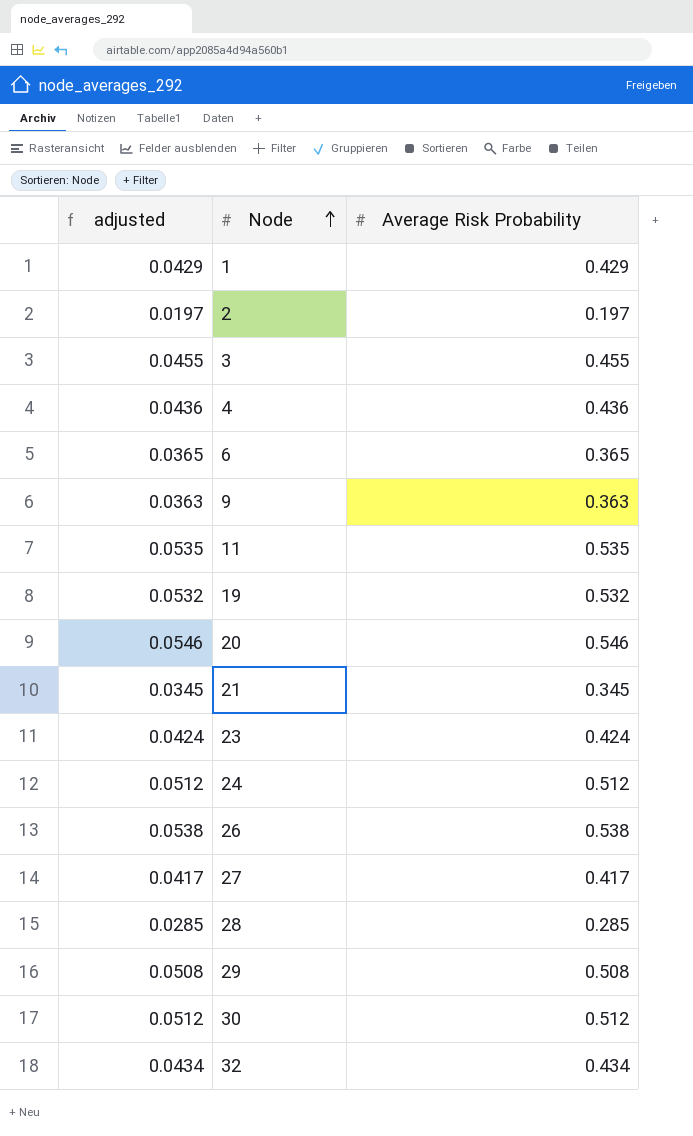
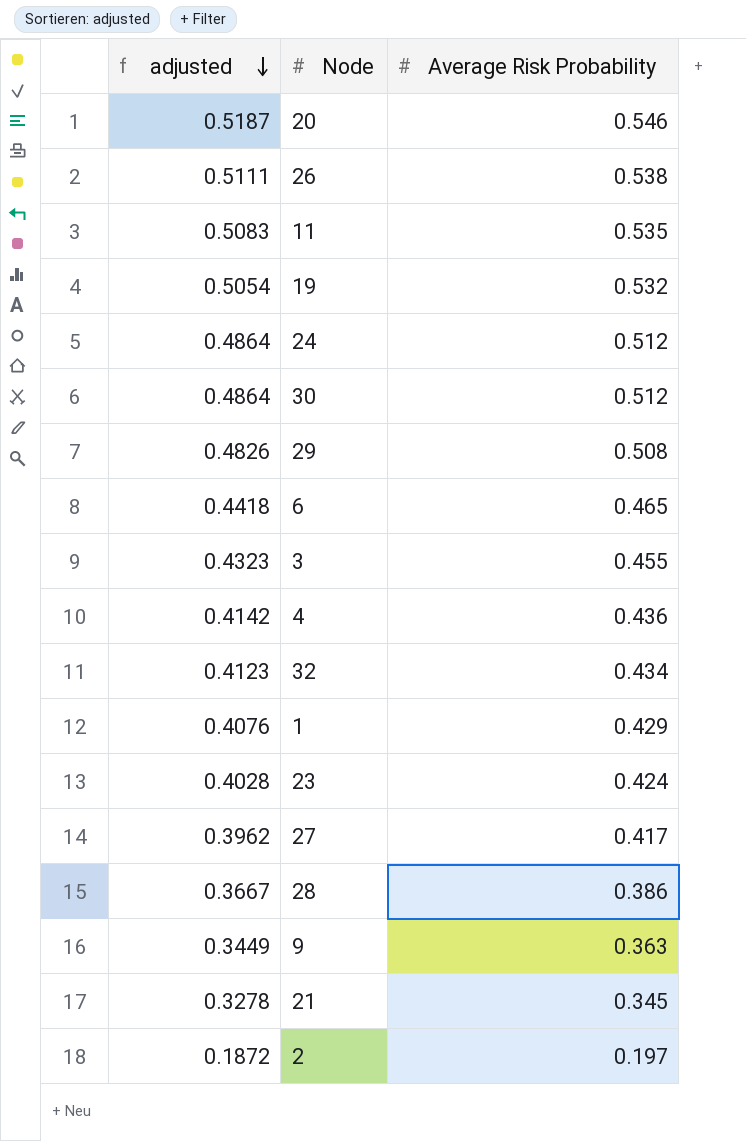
row order: Node ascending -> adjusted descending
column adjusted | formula: [Average Risk Probability] * 0.1 -> [Average Risk Probability] * 0.95
6 | Average Risk Probability: 0.365 -> 0.465
28 | Average Risk Probability: 0.285 -> 0.386

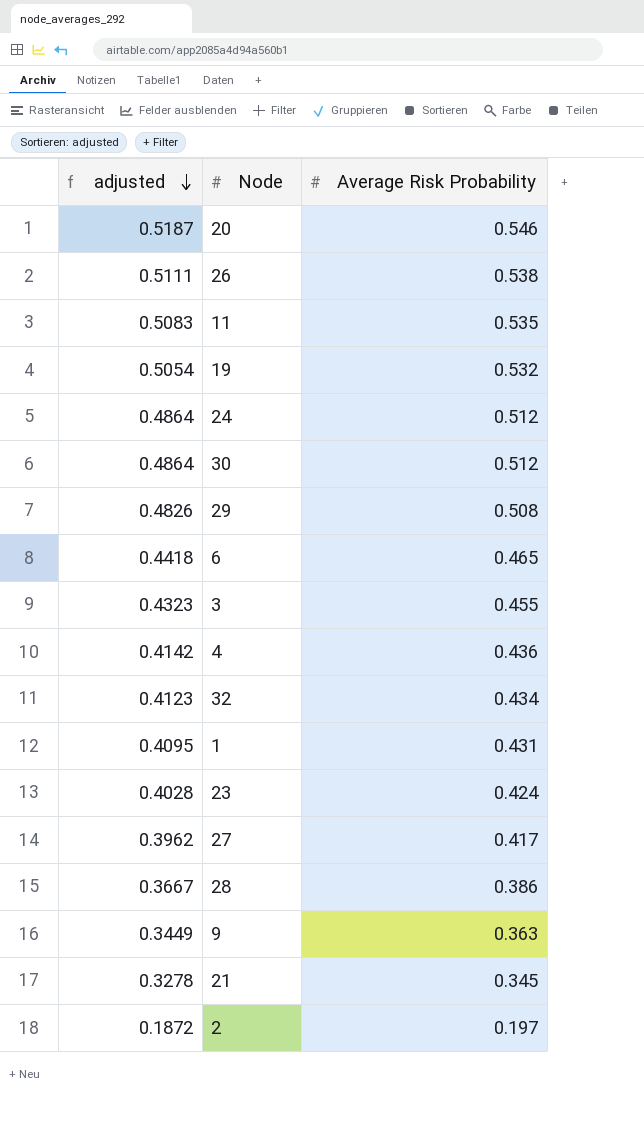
1 | adjusted: 0.4076 -> 0.4095
1 | Average Risk Probability: 0.429 -> 0.431

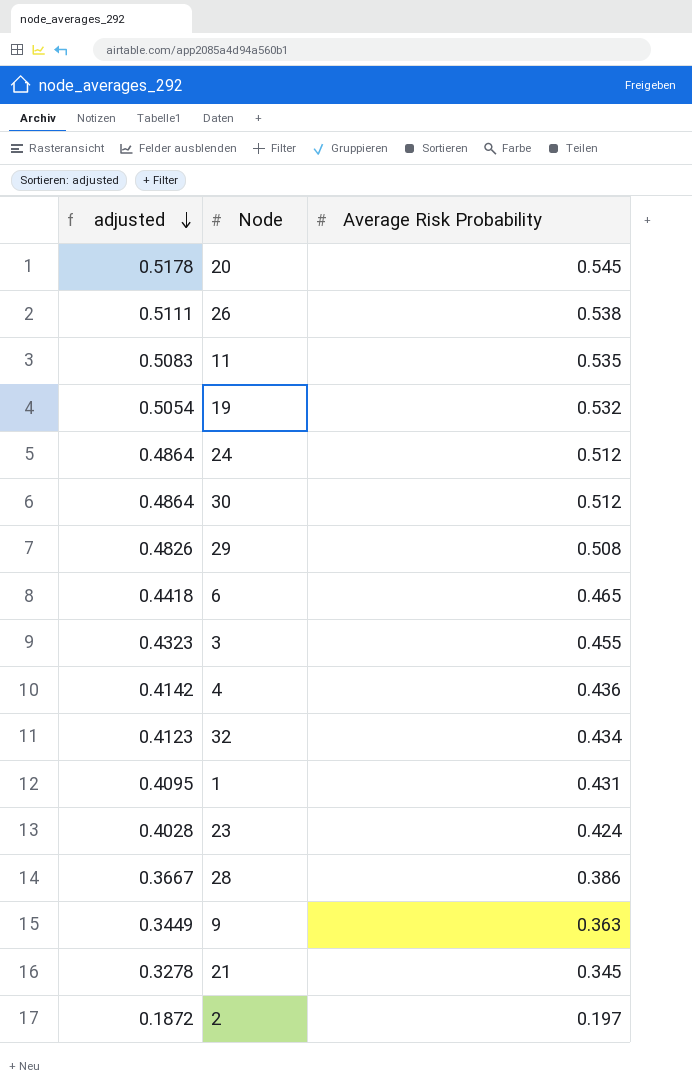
row 27: 0.3962 | 0.417 -> none
20 | adjusted: 0.5187 -> 0.5178
20 | Average Risk Probability: 0.546 -> 0.545

